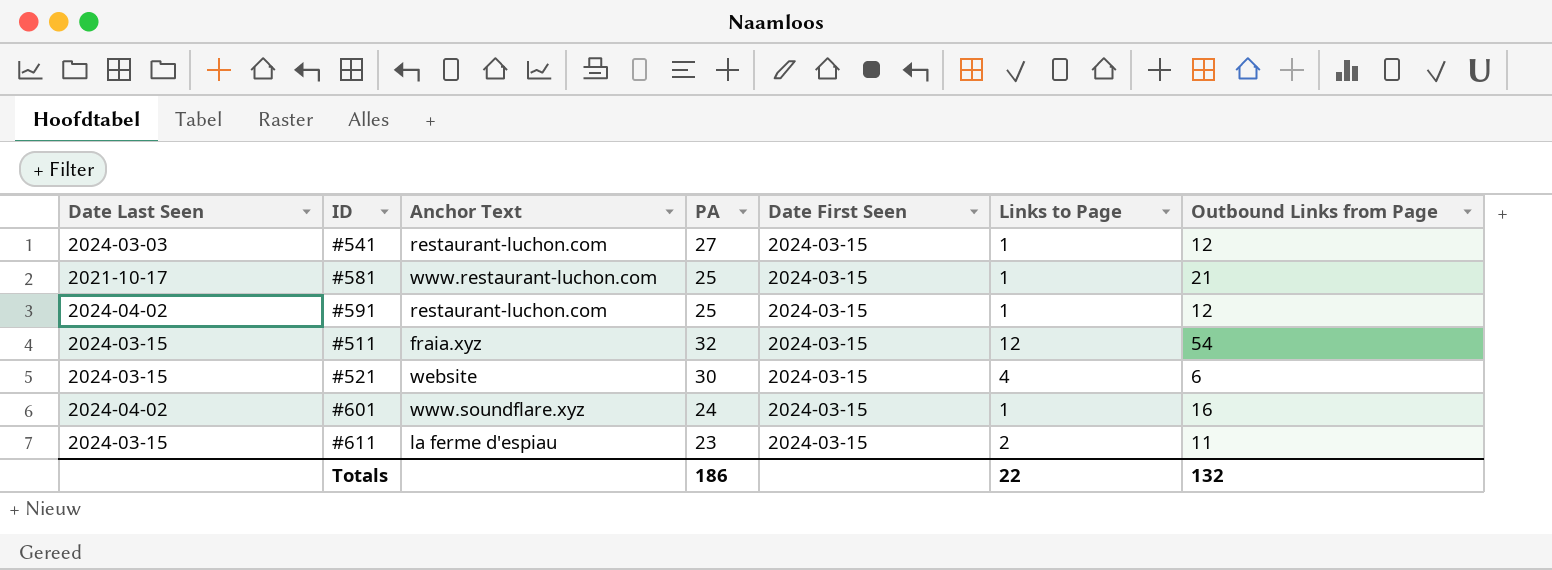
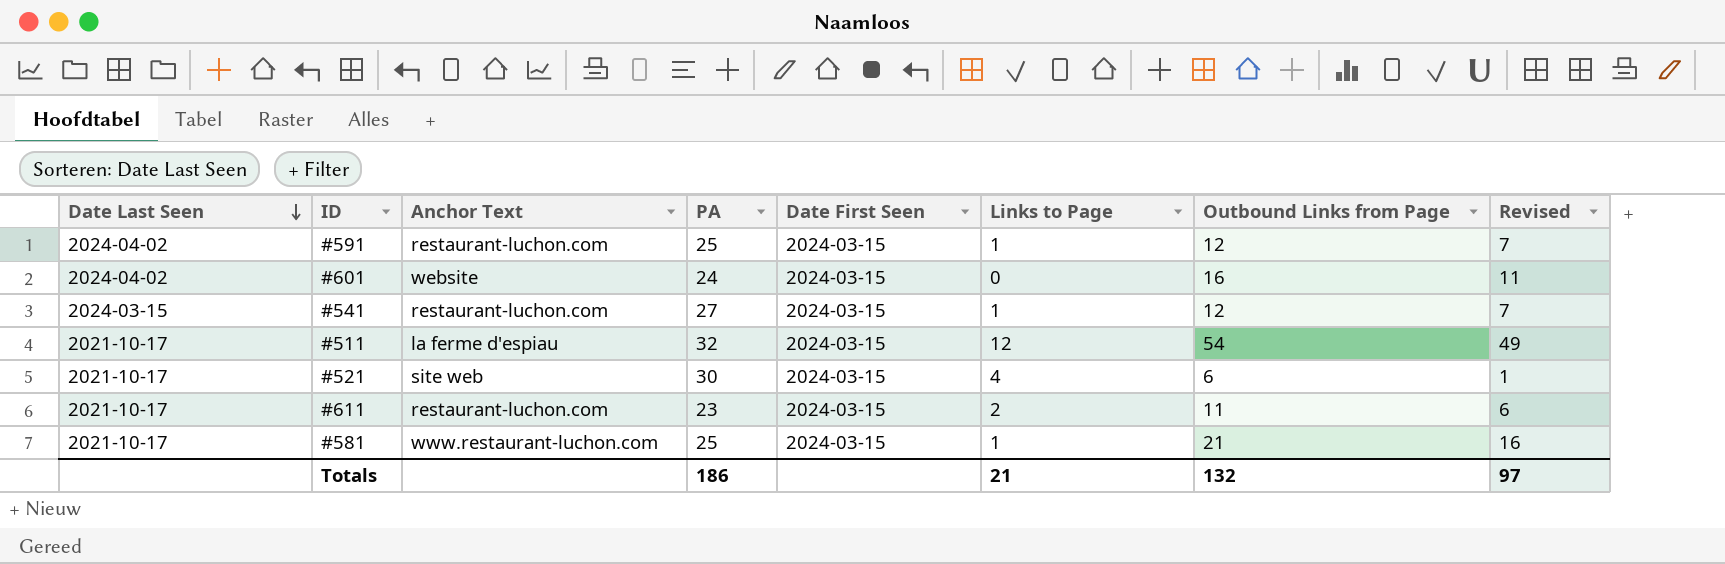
row order: none -> Date Last Seen descending
column Revised | formula: none -> [Outbound Links from Page] - 5
#601 | Anchor Text: www.soundflare.xyz -> website
#601 | Links to Page: 1 -> 0
#541 | Date Last Seen: 2024-03-03 -> 2024-03-15
#511 | Date Last Seen: 2024-03-15 -> 2021-10-17
#511 | Anchor Text: fraia.xyz -> la ferme d'espiau
#521 | Date Last Seen: 2024-03-15 -> 2021-10-17
#521 | Anchor Text: website -> site web
#611 | Date Last Seen: 2024-03-15 -> 2021-10-17
#611 | Anchor Text: la ferme d'espiau -> restaurant-luchon.com
Totals | Links to Page: 22 -> 21

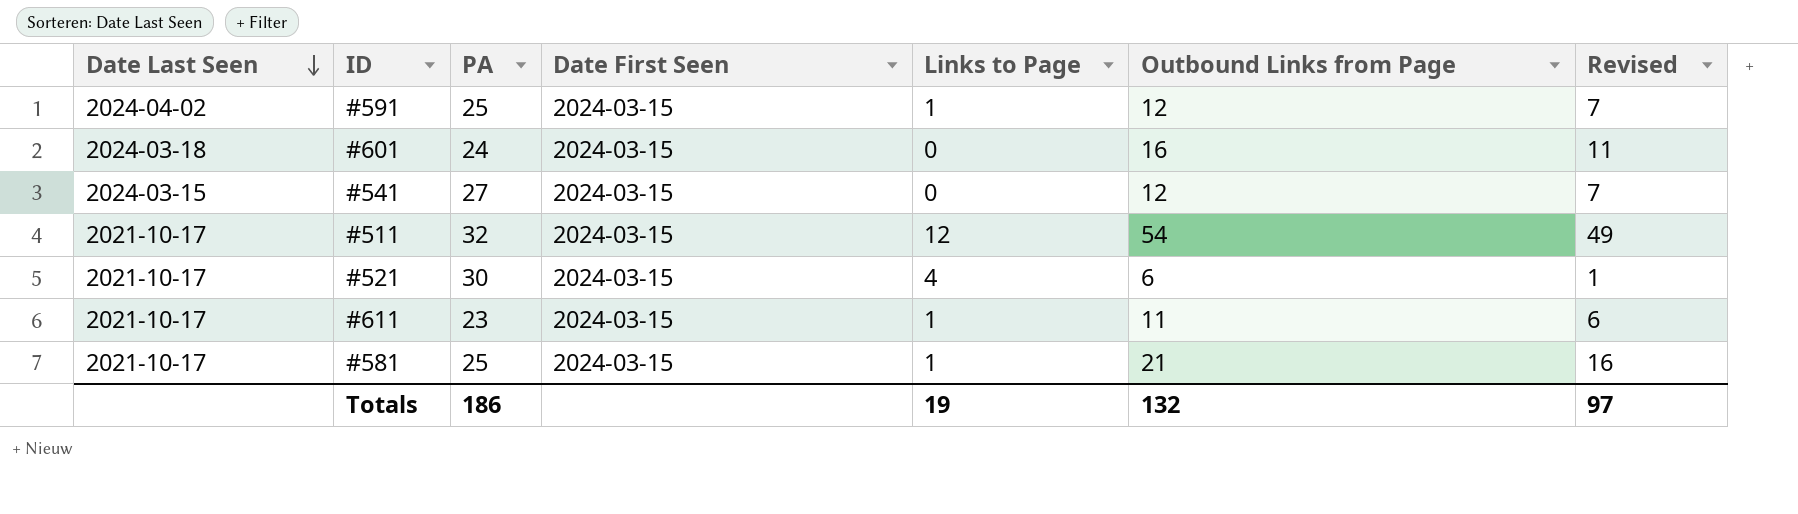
column Anchor Text | position: 3 -> none
#601 | Date Last Seen: 2024-04-02 -> 2024-03-18
#541 | Links to Page: 1 -> 0
#611 | Links to Page: 2 -> 1
Totals | Links to Page: 21 -> 19

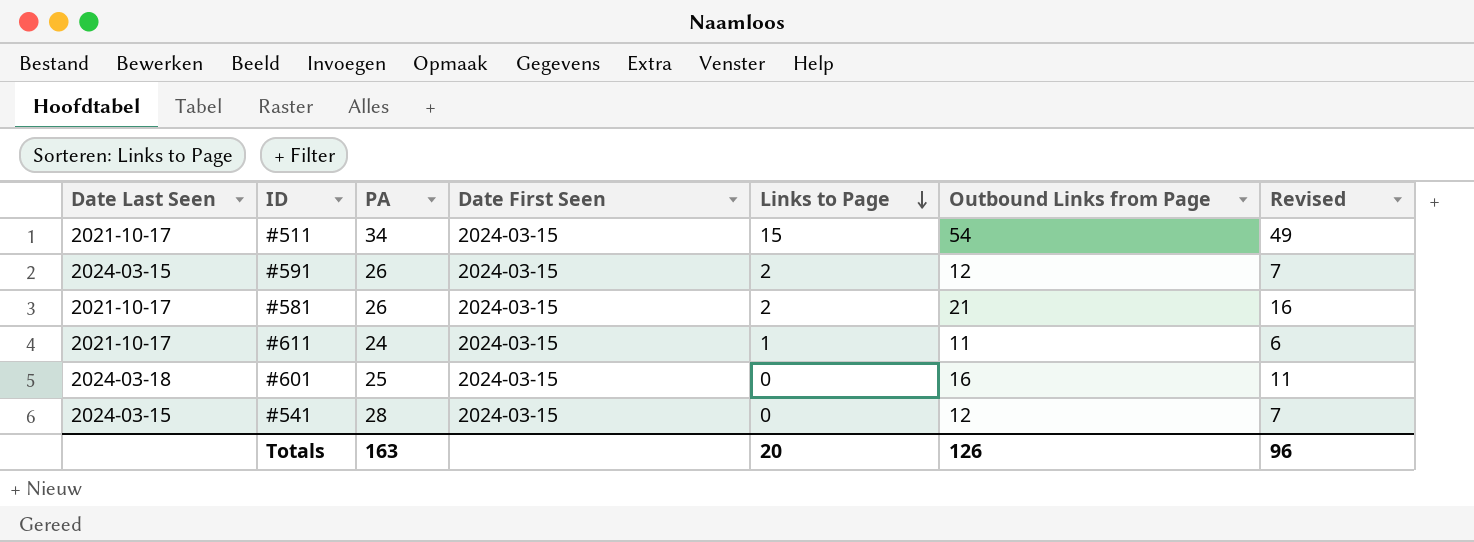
row order: Date Last Seen descending -> Links to Page descending
row #521: 2021-10-17 | 30 | 2024-03-15 | 4 | 6 | 1 -> none
#511 | PA: 32 -> 34
#511 | Links to Page: 12 -> 15
#591 | Date Last Seen: 2024-04-02 -> 2024-03-15
#591 | PA: 25 -> 26
#591 | Links to Page: 1 -> 2
#581 | PA: 25 -> 26
#581 | Links to Page: 1 -> 2
#611 | PA: 23 -> 24
#601 | PA: 24 -> 25
#541 | PA: 27 -> 28
Totals | PA: 186 -> 163
Totals | Links to Page: 19 -> 20
Totals | Outbound Links from Page: 132 -> 126
Totals | Revised: 97 -> 96

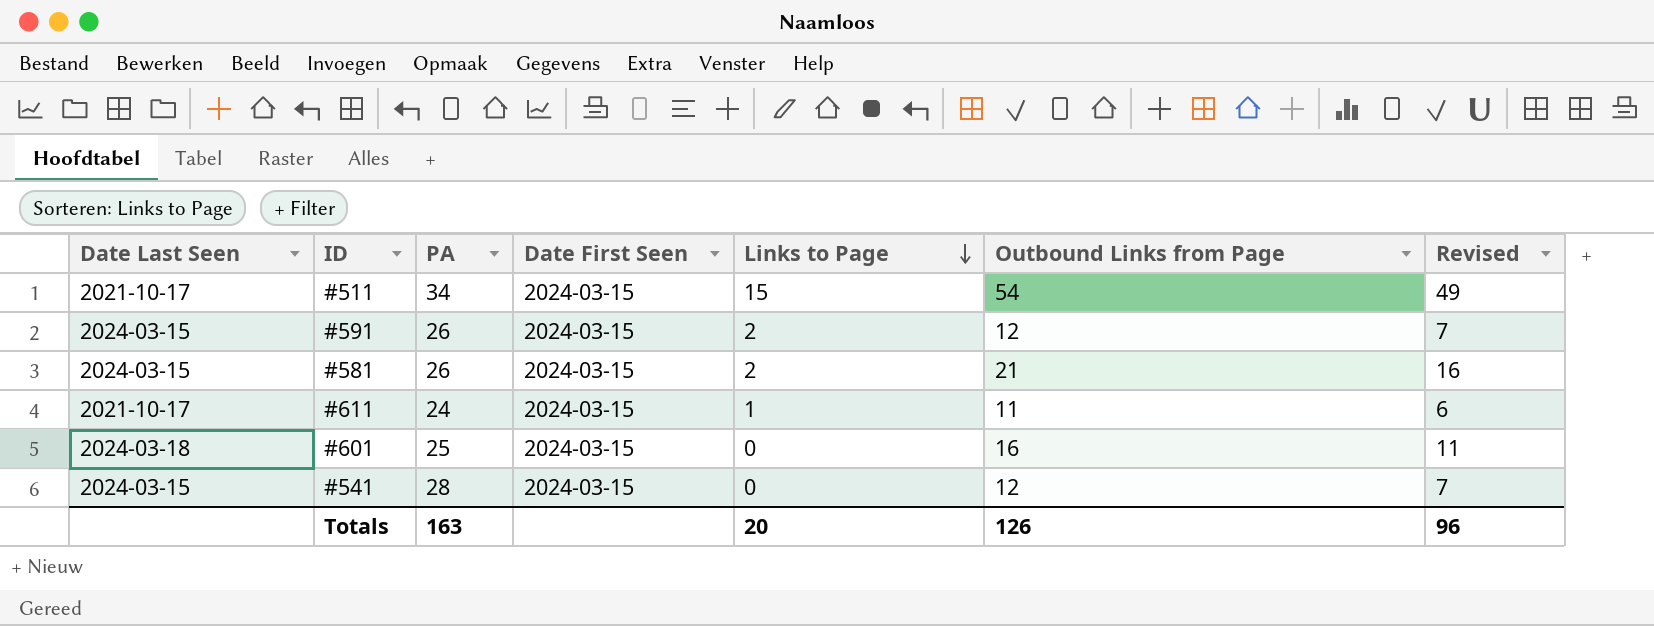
#581 | Date Last Seen: 2021-10-17 -> 2024-03-15

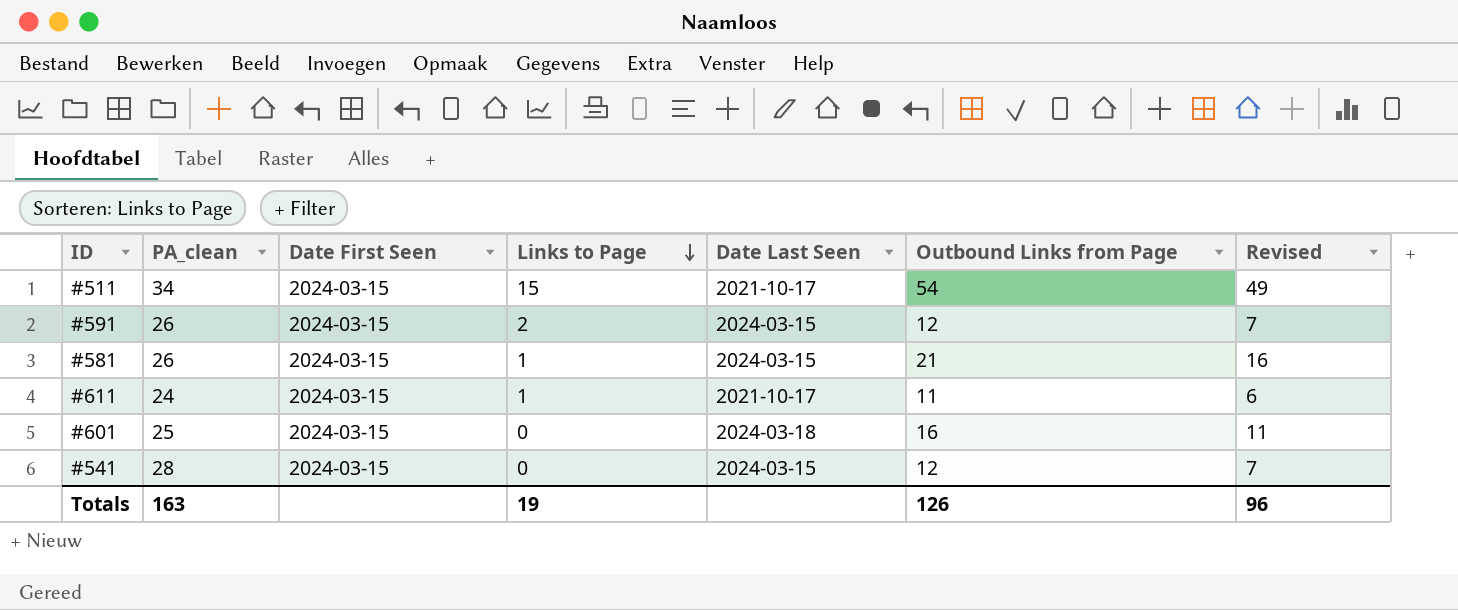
column name: PA -> PA_clean
column Date Last Seen | position: 1 -> 5
#581 | Links to Page: 2 -> 1
Totals | Links to Page: 20 -> 19

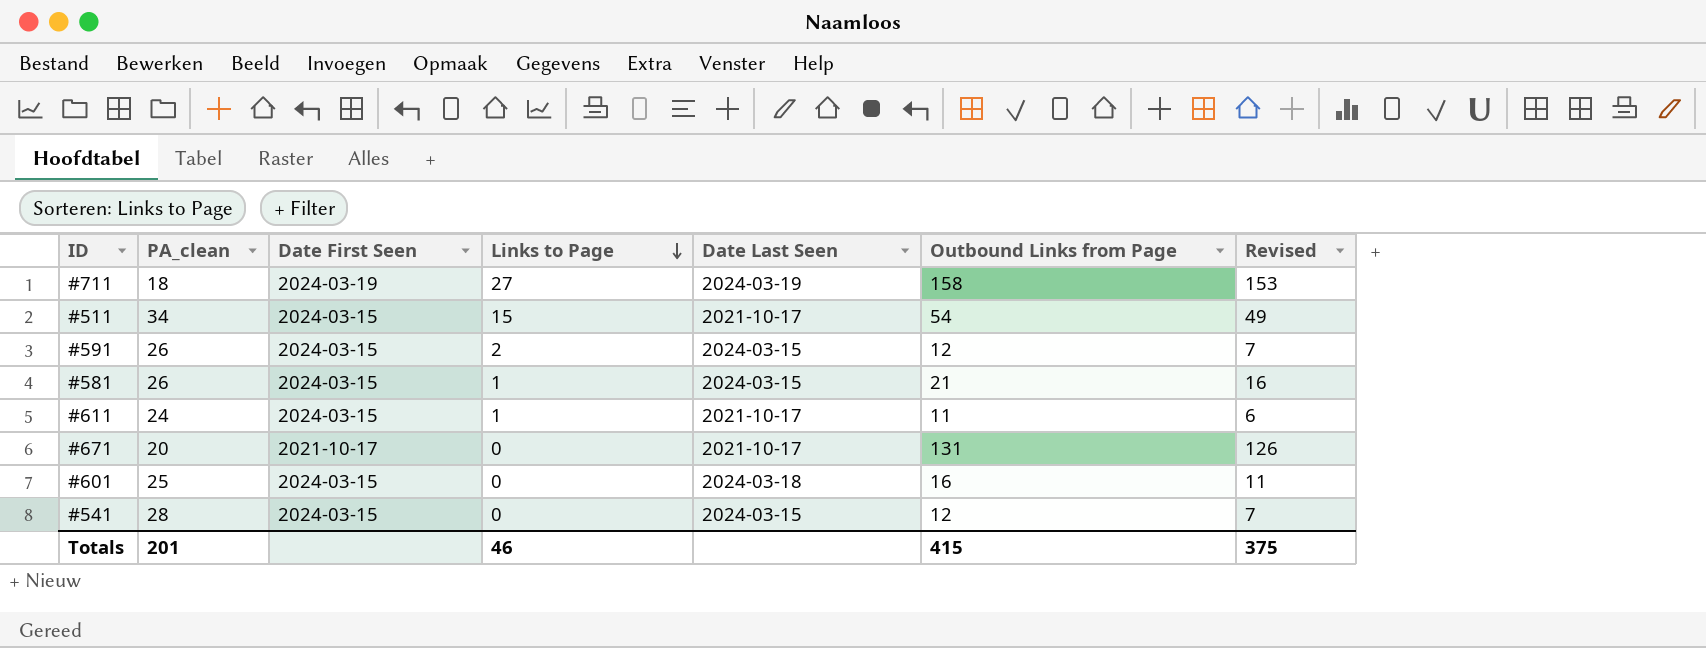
row #711: none -> 18 | 2024-03-19 | 27 | 2024-03-19 | 158 | 153
row #671: none -> 20 | 2021-10-17 | 0 | 2021-10-17 | 131 | 126
Totals | PA_clean: 163 -> 201
Totals | Links to Page: 19 -> 46
Totals | Outbound Links from Page: 126 -> 415
Totals | Revised: 96 -> 375

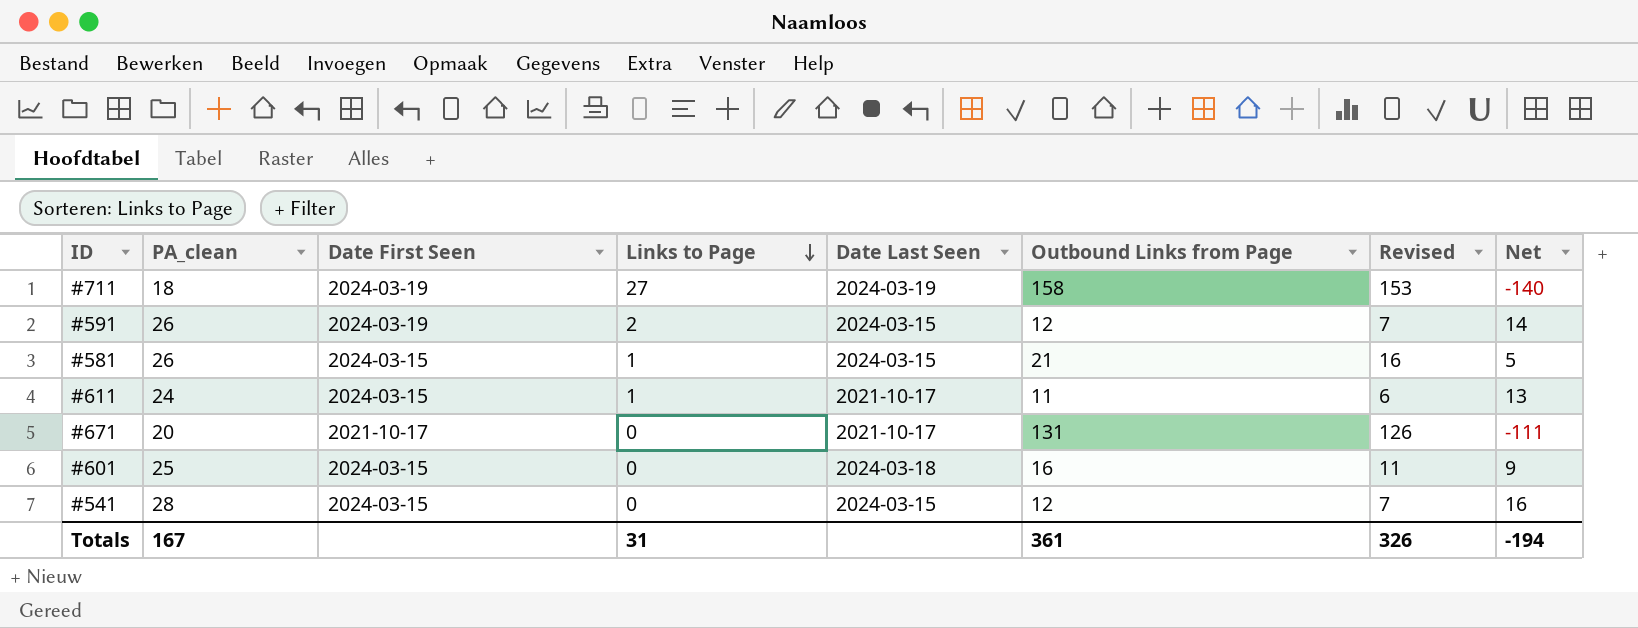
column Net | formula: none -> [PA_clean] - [Outbound Links from Page]
row #511: 34 | 2024-03-15 | 15 | 2021-10-17 | 54 | 49 -> none
#591 | Date First Seen: 2024-03-15 -> 2024-03-19
Totals | PA_clean: 201 -> 167
Totals | Links to Page: 46 -> 31
Totals | Outbound Links from Page: 415 -> 361
Totals | Revised: 375 -> 326

